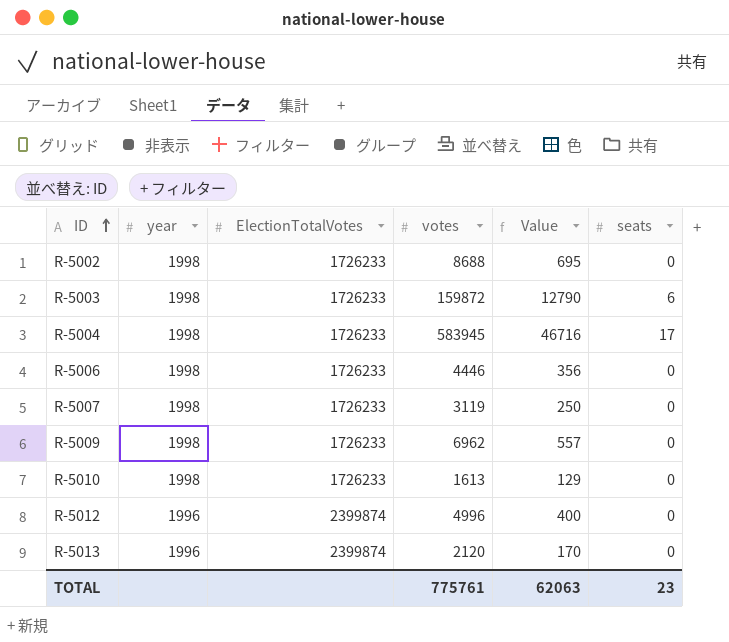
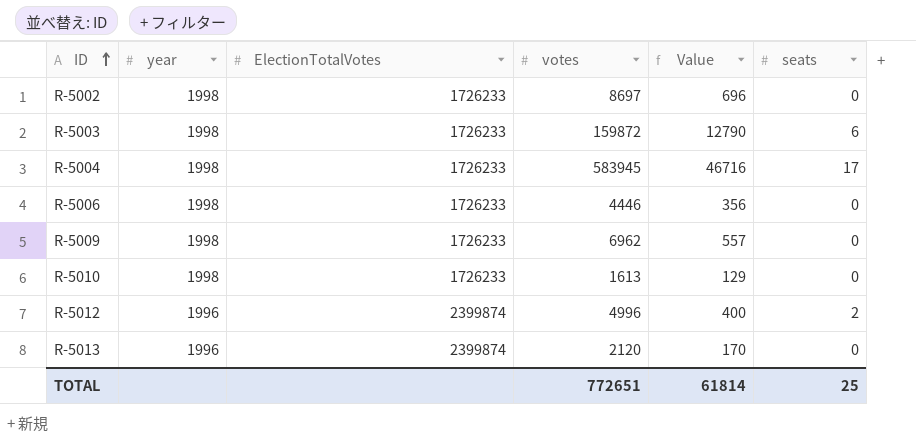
row R-5007: 1998 | 1726233 | 3119 | 250 | 0 -> none
R-5002 | votes: 8688 -> 8697
R-5002 | Value: 695 -> 696
R-5012 | seats: 0 -> 2
TOTAL | votes: 775761 -> 772651
TOTAL | Value: 62063 -> 61814
TOTAL | seats: 23 -> 25

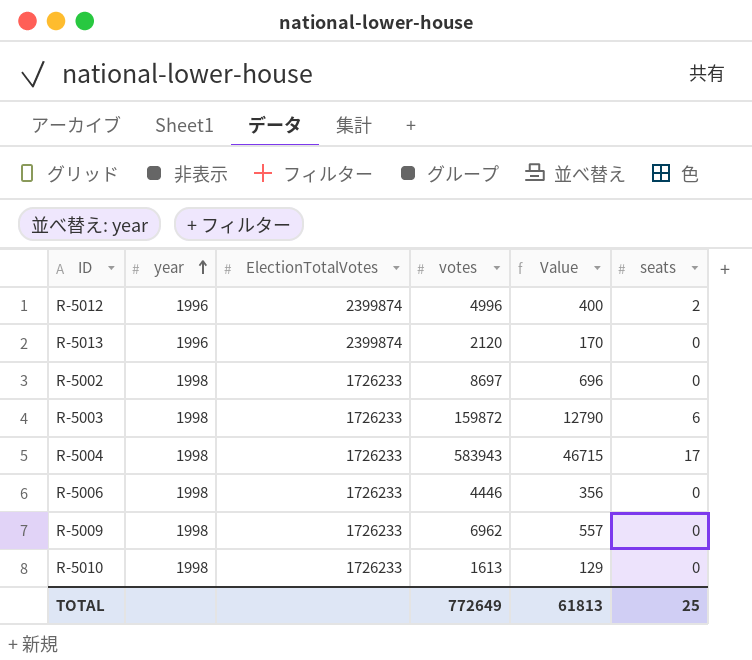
row order: ID ascending -> year ascending
R-5004 | votes: 583945 -> 583943
R-5004 | Value: 46716 -> 46715
TOTAL | votes: 772651 -> 772649
TOTAL | Value: 61814 -> 61813

